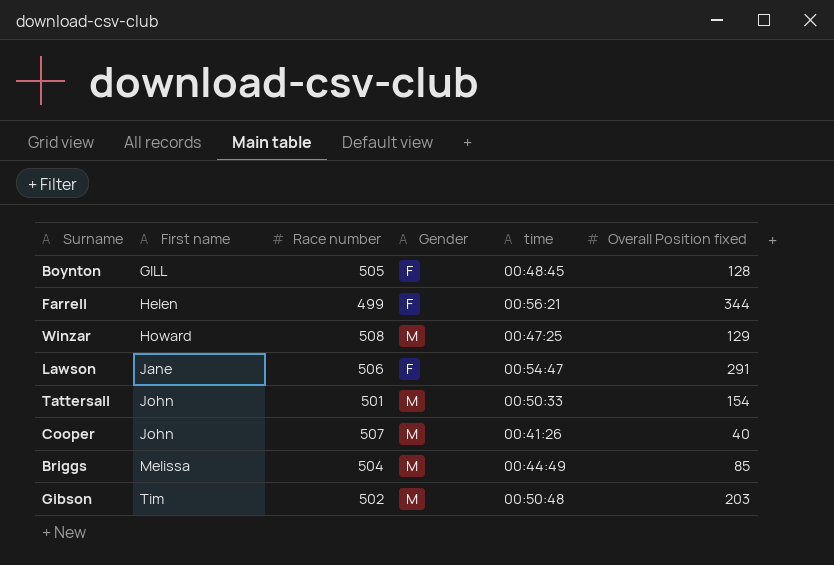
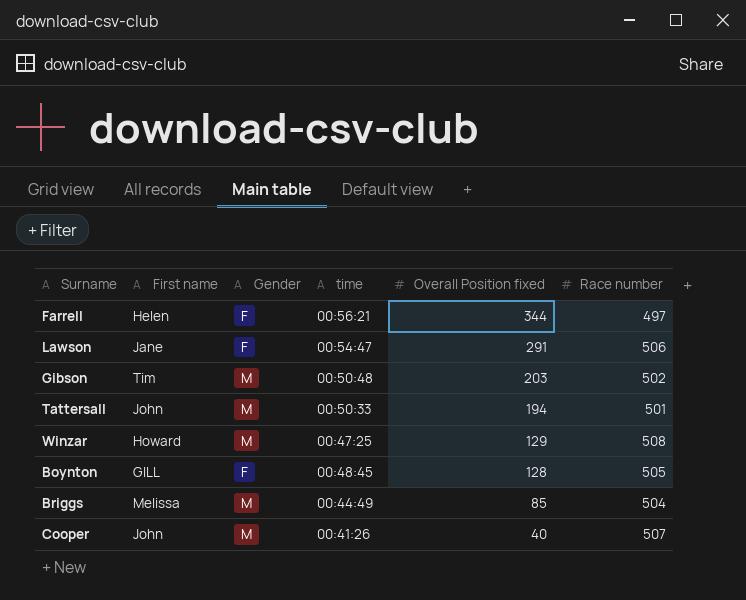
row order: First name ascending -> Overall Position fixed descending
column Race number | position: 3 -> 6
Farrell | Race number: 499 -> 497
Tattersall | Overall Position fixed: 154 -> 194

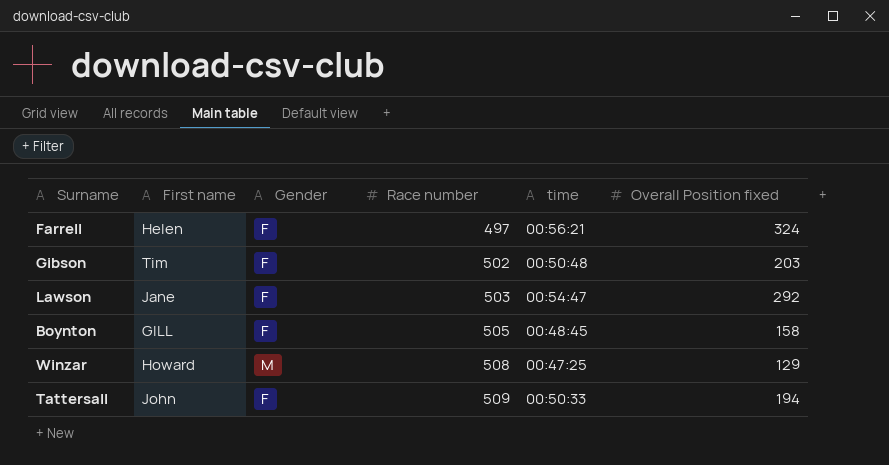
row order: Overall Position fixed descending -> Race number ascending
column Race number | position: 6 -> 4
row Briggs: Melissa | M | 00:44:49 | 85 | 504 -> none
row Cooper: John | M | 00:41:26 | 40 | 507 -> none
Farrell | Overall Position fixed: 344 -> 324
Gibson | Gender: M -> F
Lawson | Race number: 506 -> 503
Lawson | Overall Position fixed: 291 -> 292
Boynton | Overall Position fixed: 128 -> 158
Tattersall | Gender: M -> F
Tattersall | Race number: 501 -> 509

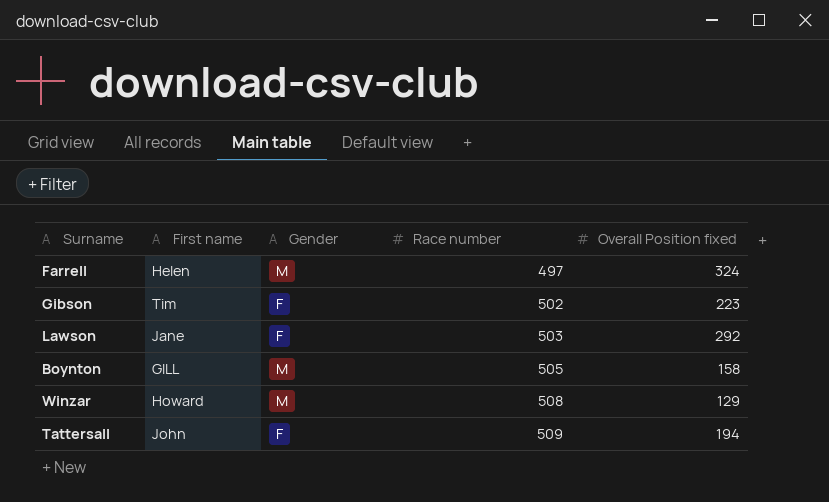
column time | position: 5 -> none
Farrell | Gender: F -> M
Gibson | Overall Position fixed: 203 -> 223
Boynton | Gender: F -> M

